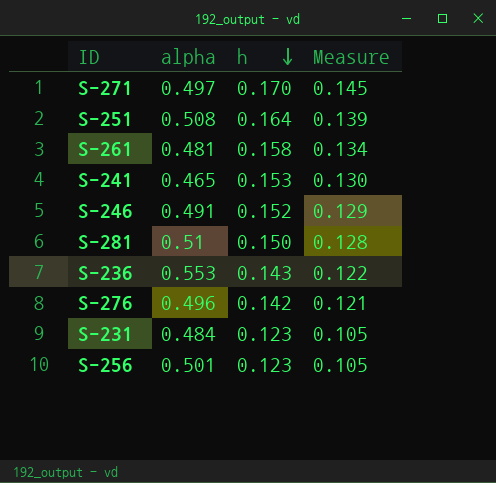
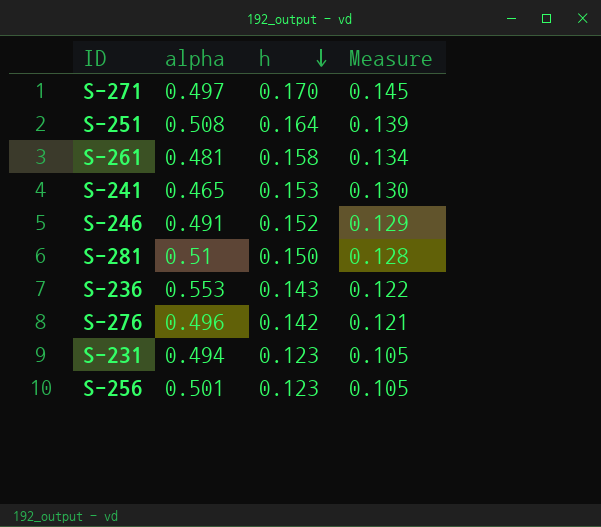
S-231 | alpha: 0.484 -> 0.494

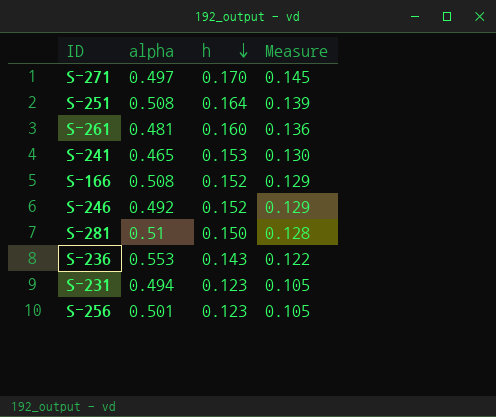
row S-276: 0.496 | 0.142 | 0.121 -> none
S-261 | h: 0.158 -> 0.160
S-261 | Measure: 0.134 -> 0.136
row S-166: none -> 0.508 | 0.152 | 0.129
S-246 | alpha: 0.491 -> 0.492

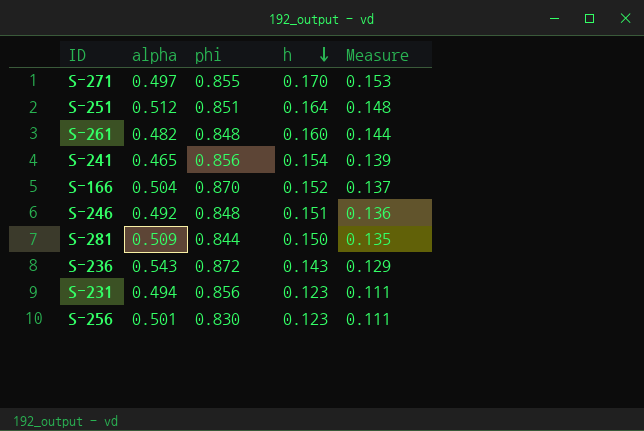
column phi | position: none -> 3
column Measure | formula: [h] * 0.85 -> [h] * 0.9
S-251 | alpha: 0.508 -> 0.512
S-261 | alpha: 0.481 -> 0.482
S-241 | h: 0.153 -> 0.154
S-166 | alpha: 0.508 -> 0.504
S-246 | h: 0.152 -> 0.151
S-281 | alpha: 0.51 -> 0.509
S-236 | alpha: 0.553 -> 0.543

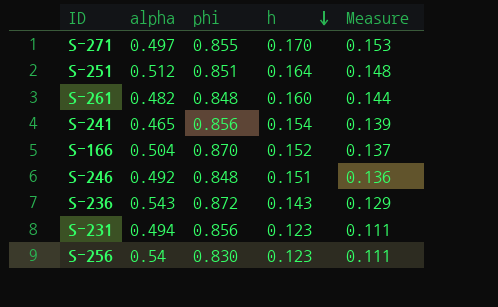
row S-281: 0.509 | 0.844 | 0.150 | 0.135 -> none
S-256 | alpha: 0.501 -> 0.54

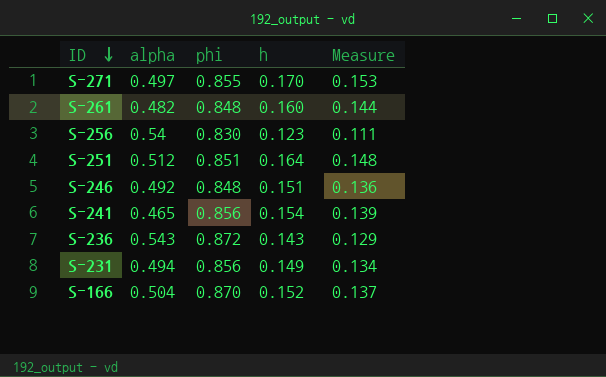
row order: h descending -> ID descending
S-231 | h: 0.123 -> 0.149
S-231 | Measure: 0.111 -> 0.134

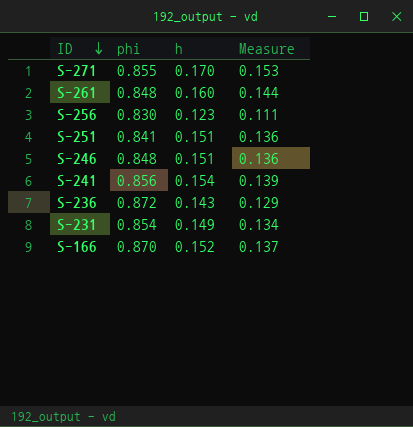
column alpha | position: 2 -> none
S-251 | phi: 0.851 -> 0.841
S-251 | h: 0.164 -> 0.151
S-251 | Measure: 0.148 -> 0.136
S-231 | phi: 0.856 -> 0.854

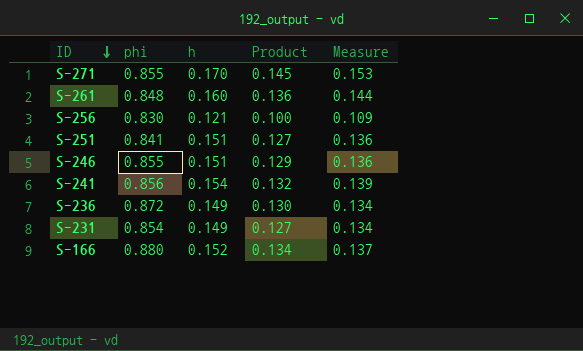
column Product | formula: none -> [phi] * [h]
S-256 | h: 0.123 -> 0.121
S-256 | Measure: 0.111 -> 0.109
S-246 | phi: 0.848 -> 0.855
S-236 | h: 0.143 -> 0.149
S-236 | Measure: 0.129 -> 0.134
S-166 | phi: 0.870 -> 0.880

